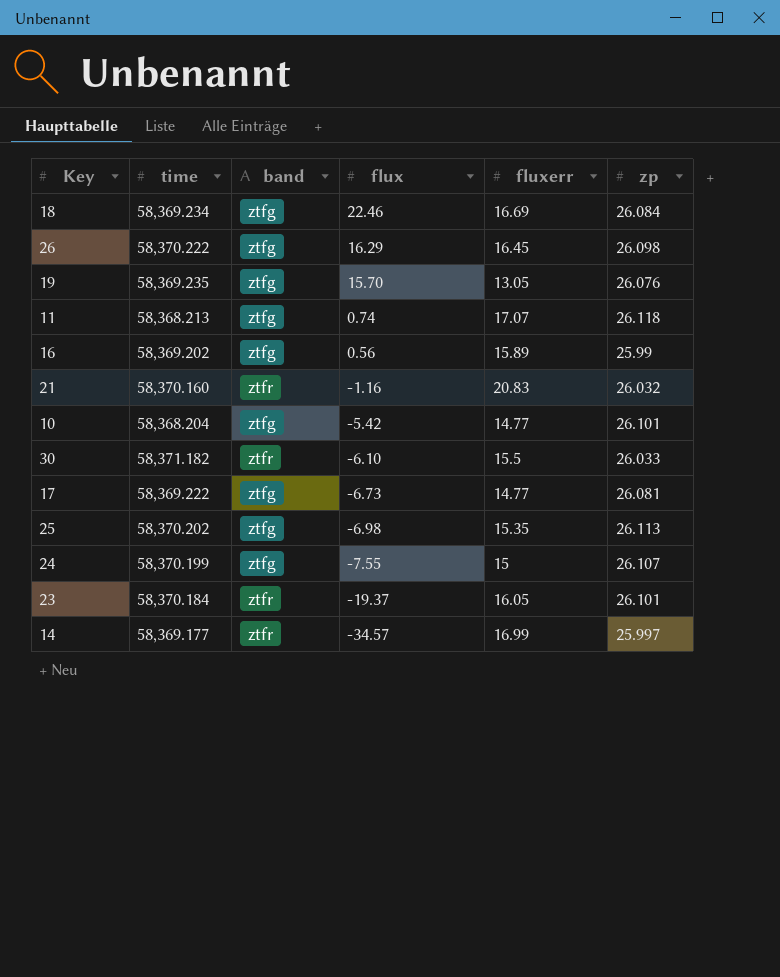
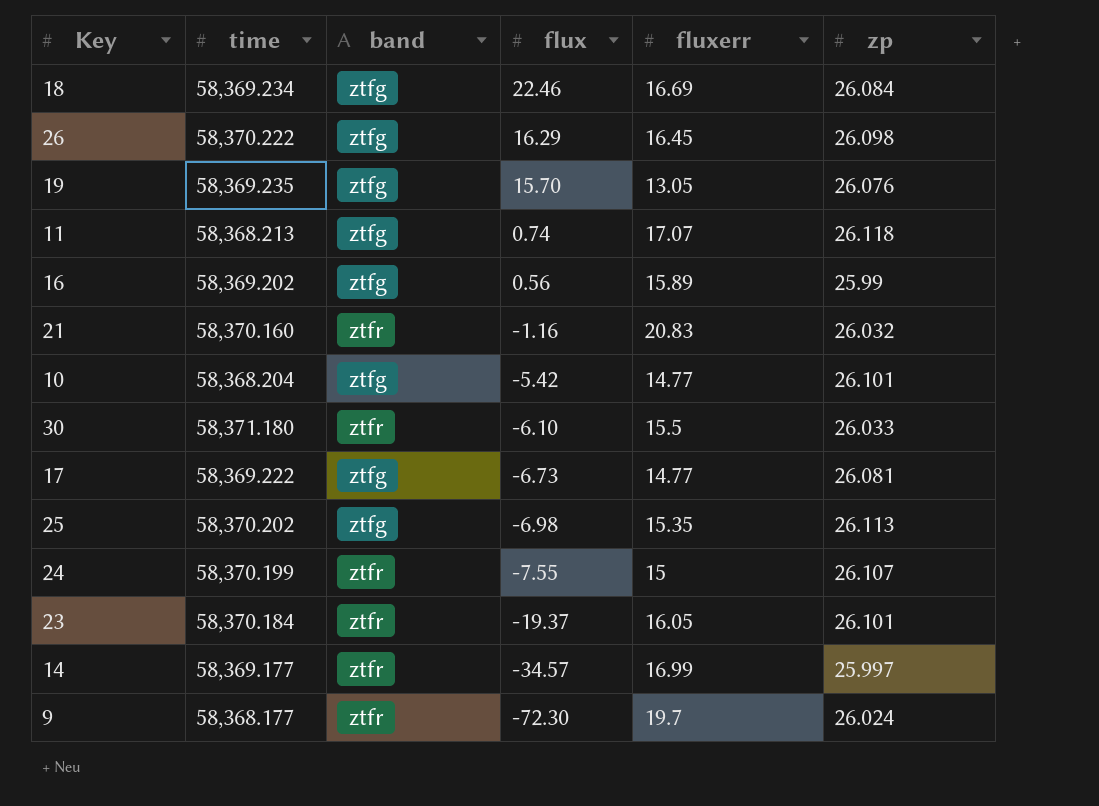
30 | time: 58,371.182 -> 58,371.180
24 | band: ztfg -> ztfr
row 9: none -> 58,368.177 | ztfr | -72.30 | 19.7 | 26.024

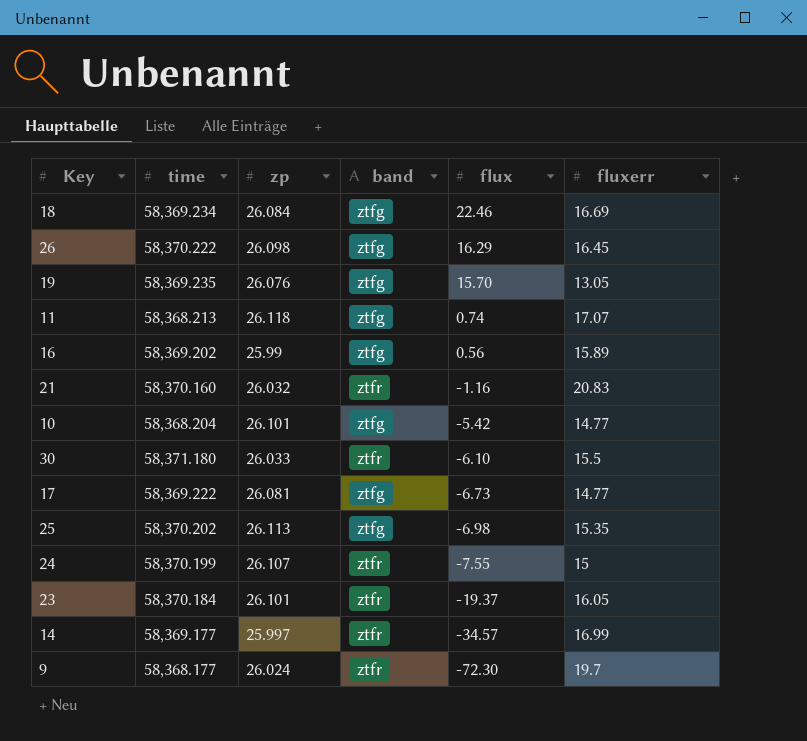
column zp | position: 6 -> 3

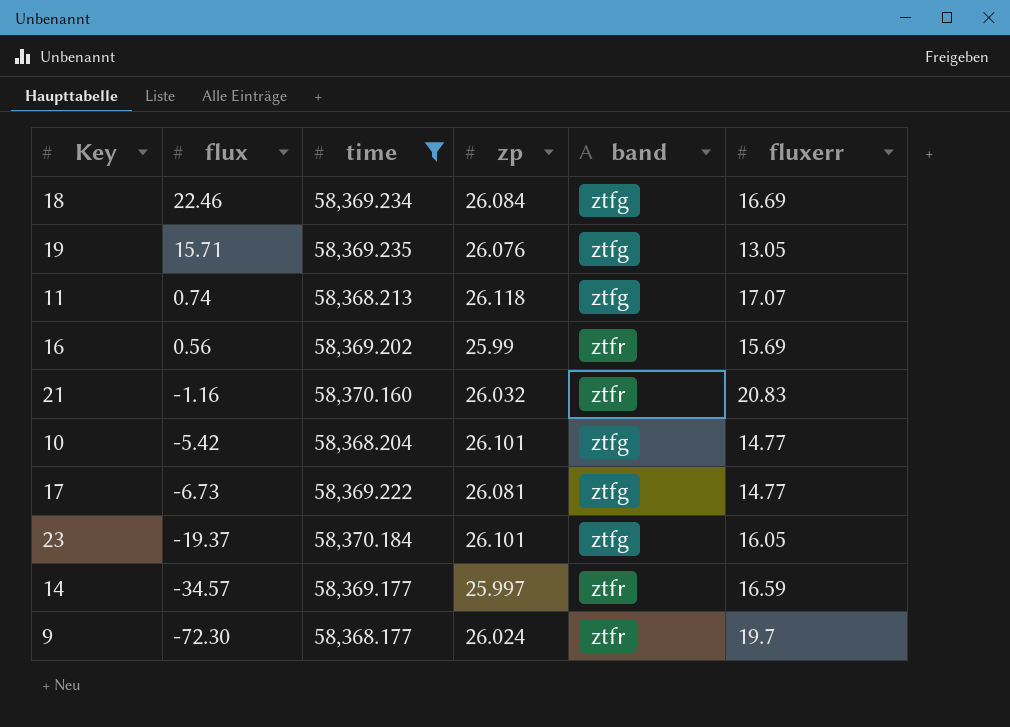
filter: none -> time <= 58,370.184
column flux | position: 5 -> 2
19 | flux: 15.70 -> 15.71
16 | band: ztfg -> ztfr
16 | fluxerr: 15.89 -> 15.69
23 | band: ztfr -> ztfg
14 | fluxerr: 16.99 -> 16.59

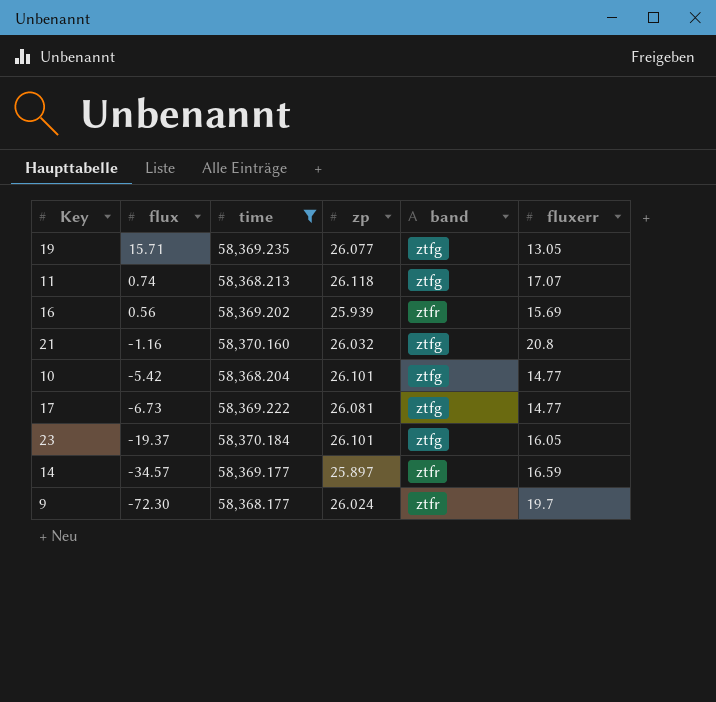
row 18: 22.46 | 58,369.234 | 26.084 | ztfg | 16.69 -> none
19 | zp: 26.076 -> 26.077
16 | zp: 25.99 -> 25.939
21 | band: ztfr -> ztfg
21 | fluxerr: 20.83 -> 20.8
14 | zp: 25.997 -> 25.897

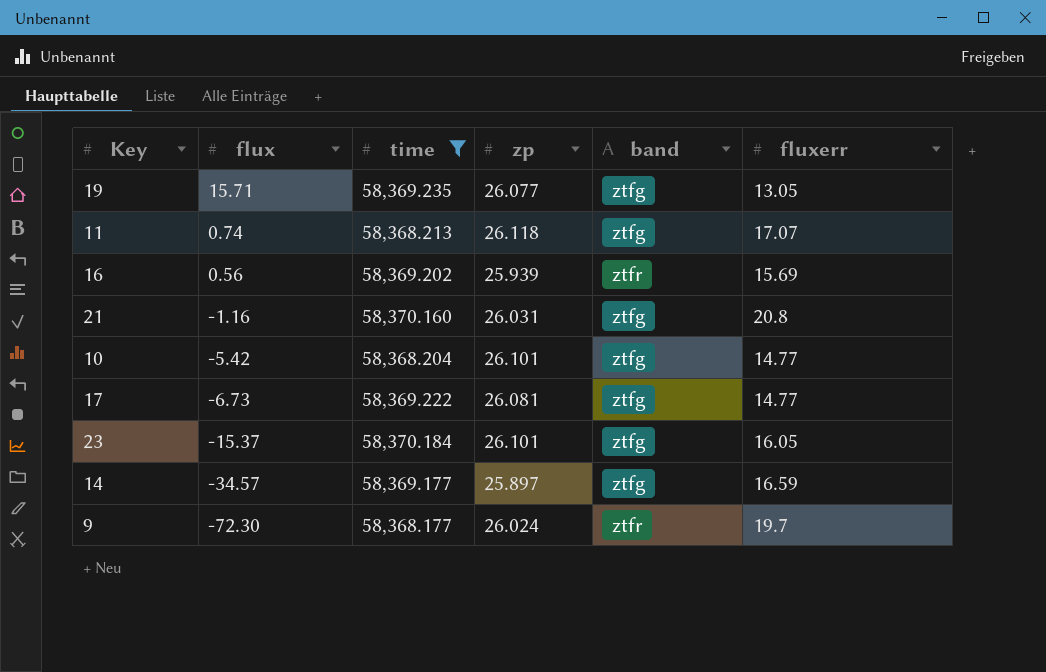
21 | zp: 26.032 -> 26.031
23 | flux: -19.37 -> -15.37
14 | band: ztfr -> ztfg

